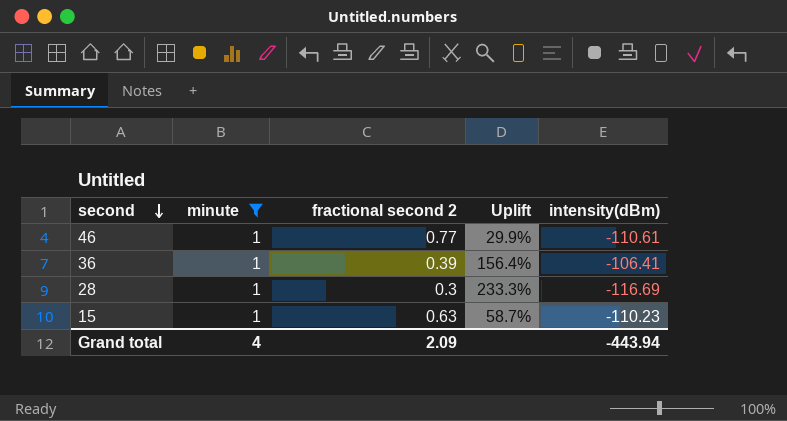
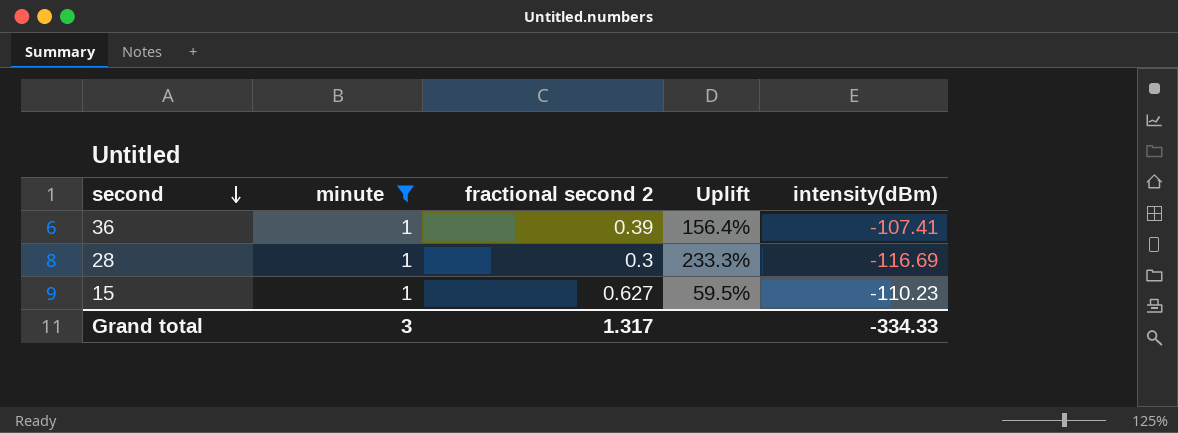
row 46: 1 | 0.77 | 29.9% | -110.61 -> none
36 | intensity(dBm): -106.41 -> -107.41
15 | fractional second 2: 0.63 -> 0.627
15 | Uplift: 58.7% -> 59.5%
Grand total | minute: 4 -> 3
Grand total | fractional second 2: 2.09 -> 1.317
Grand total | intensity(dBm): -443.94 -> -334.33

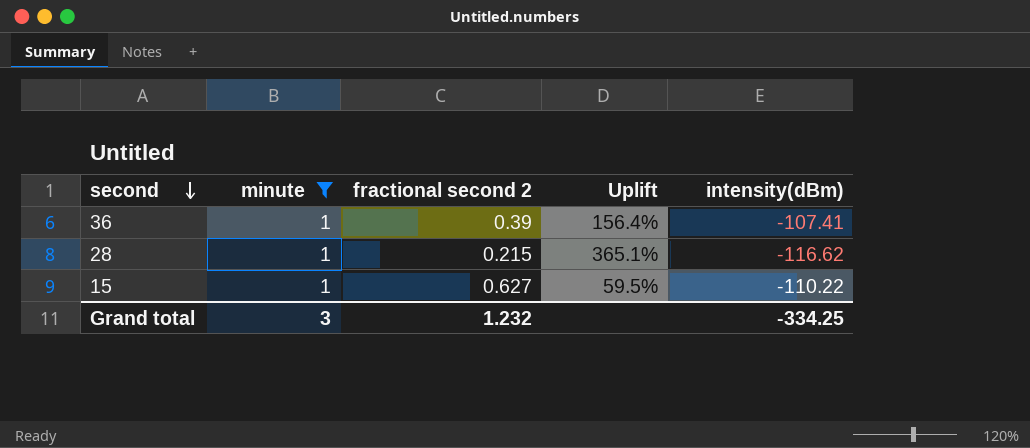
28 | fractional second 2: 0.3 -> 0.215
28 | Uplift: 233.3% -> 365.1%
28 | intensity(dBm): -116.69 -> -116.62
15 | intensity(dBm): -110.23 -> -110.22
Grand total | fractional second 2: 1.317 -> 1.232
Grand total | intensity(dBm): -334.33 -> -334.25

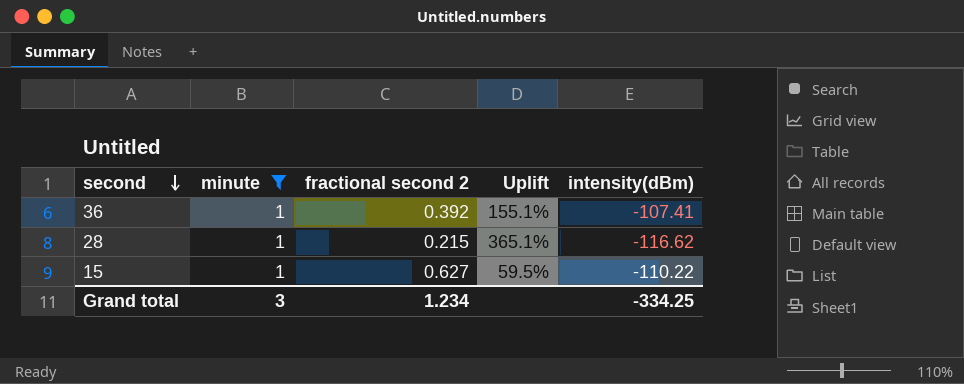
36 | fractional second 2: 0.39 -> 0.392
36 | Uplift: 156.4% -> 155.1%
Grand total | fractional second 2: 1.232 -> 1.234

